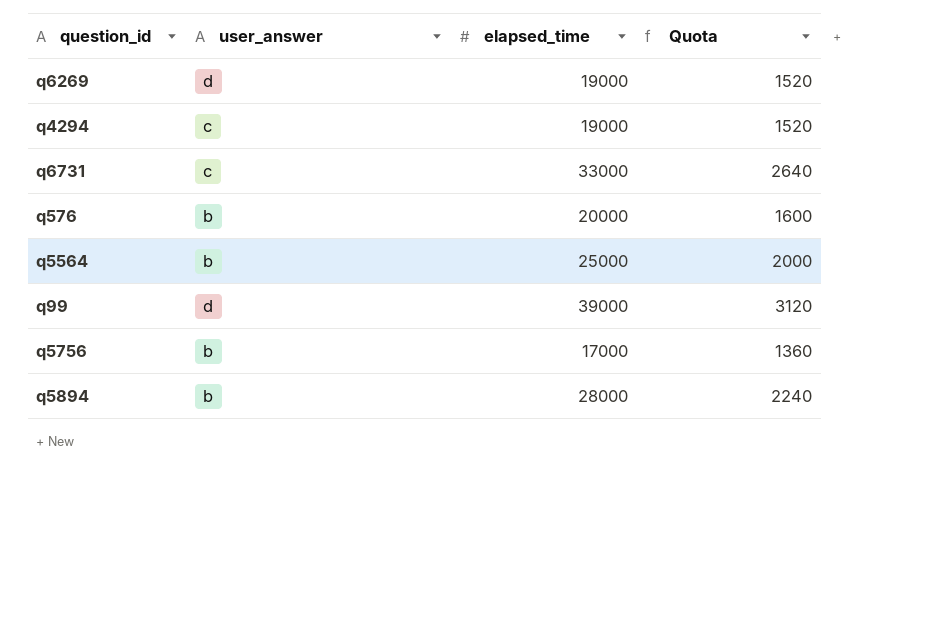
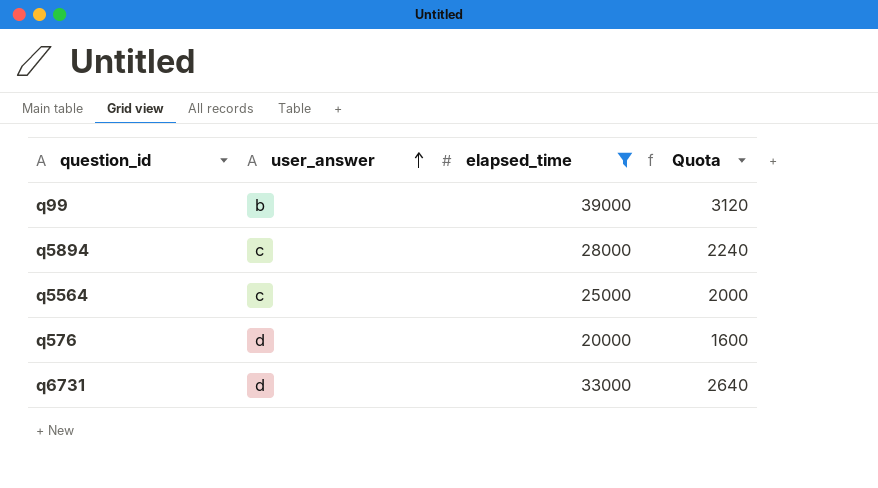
filter: none -> elapsed_time >= 20000
row order: none -> user_answer ascending
q99 | user_answer: d -> b
q5894 | user_answer: b -> c
q5564 | user_answer: b -> c
q576 | user_answer: b -> d
q6731 | user_answer: c -> d

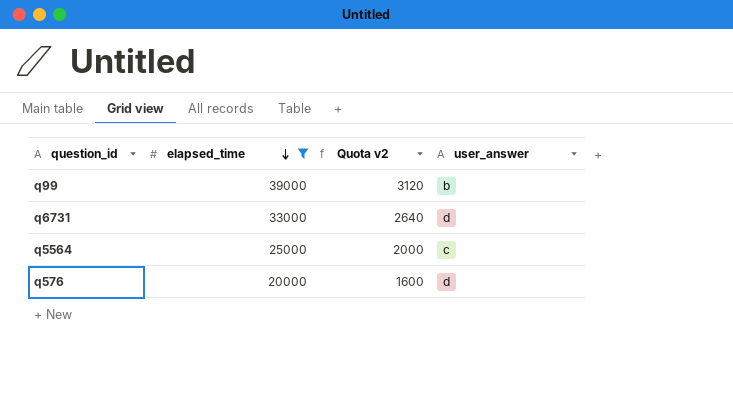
row order: user_answer ascending -> elapsed_time descending
column name: Quota -> Quota v2
column user_answer | position: 2 -> 4
row q5894: c | 28000 | 2240 -> none

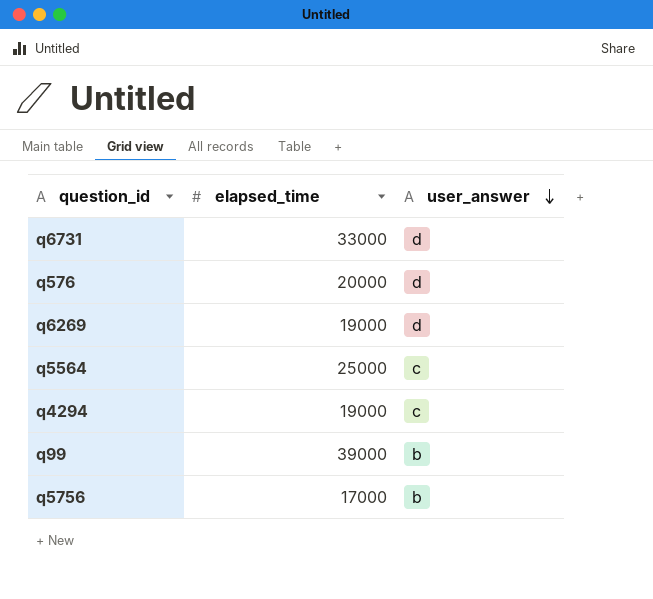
filter: elapsed_time >= 20000 -> none
row order: elapsed_time descending -> user_answer descending
column Quota v2 | formula: [elapsed_time] * 0.08 -> none

